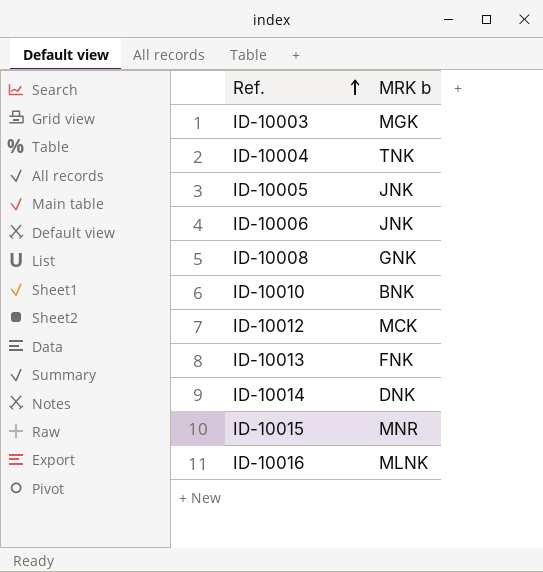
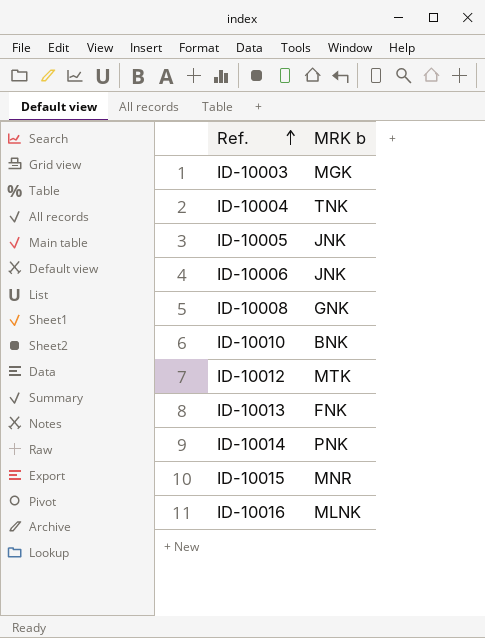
ID-10012 | MRK b: MCK -> MTK
ID-10014 | MRK b: DNK -> PNK

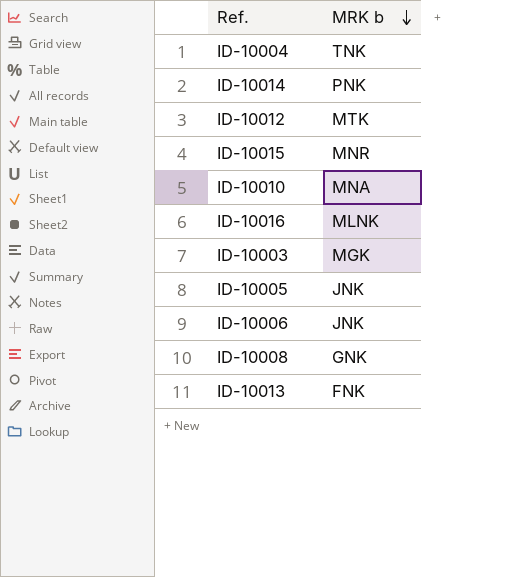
row order: Ref. ascending -> MRK b descending
ID-10010 | MRK b: BNK -> MNA

